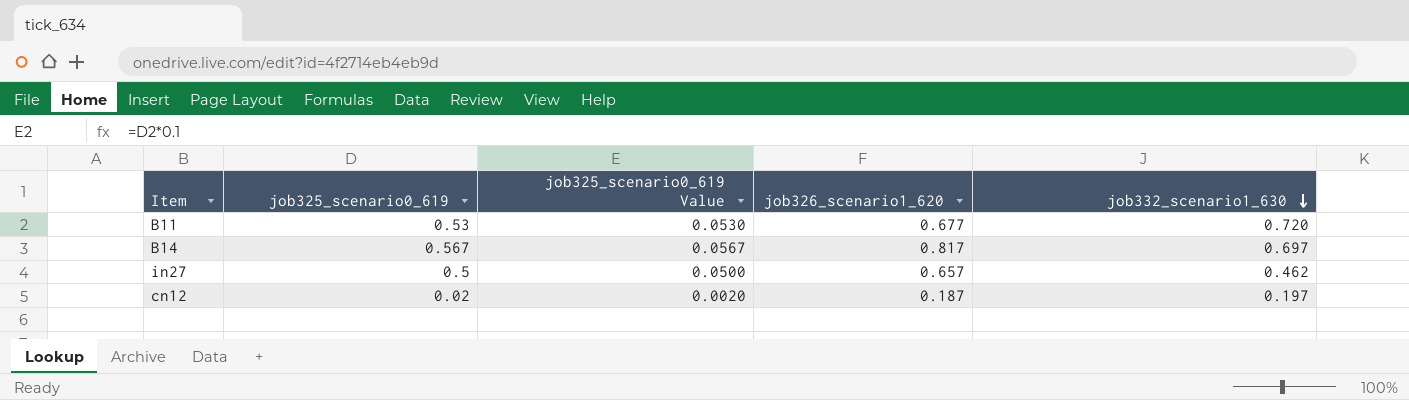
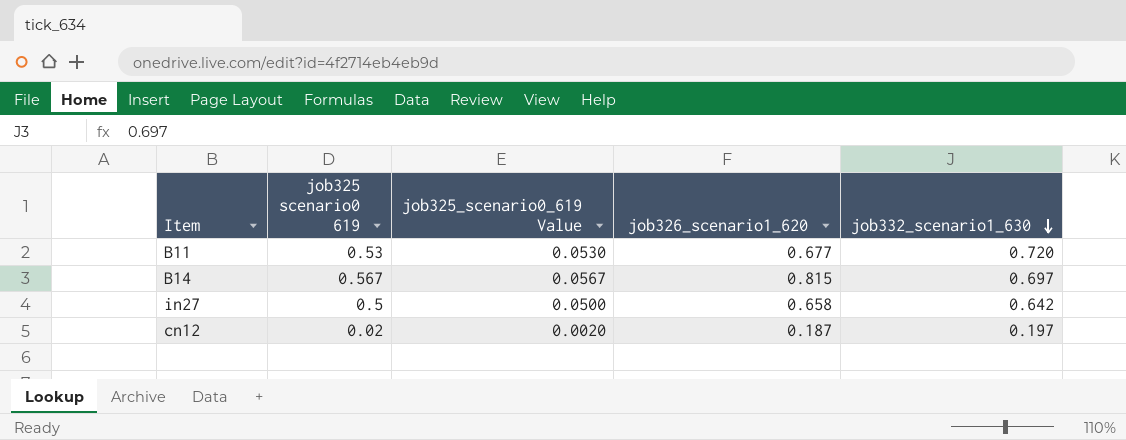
column name: job325_scenario0_619 -> job325 scenario0 619
B14 | job326_scenario1_620: 0.817 -> 0.815
in27 | job326_scenario1_620: 0.657 -> 0.658
in27 | job332_scenario1_630: 0.462 -> 0.642

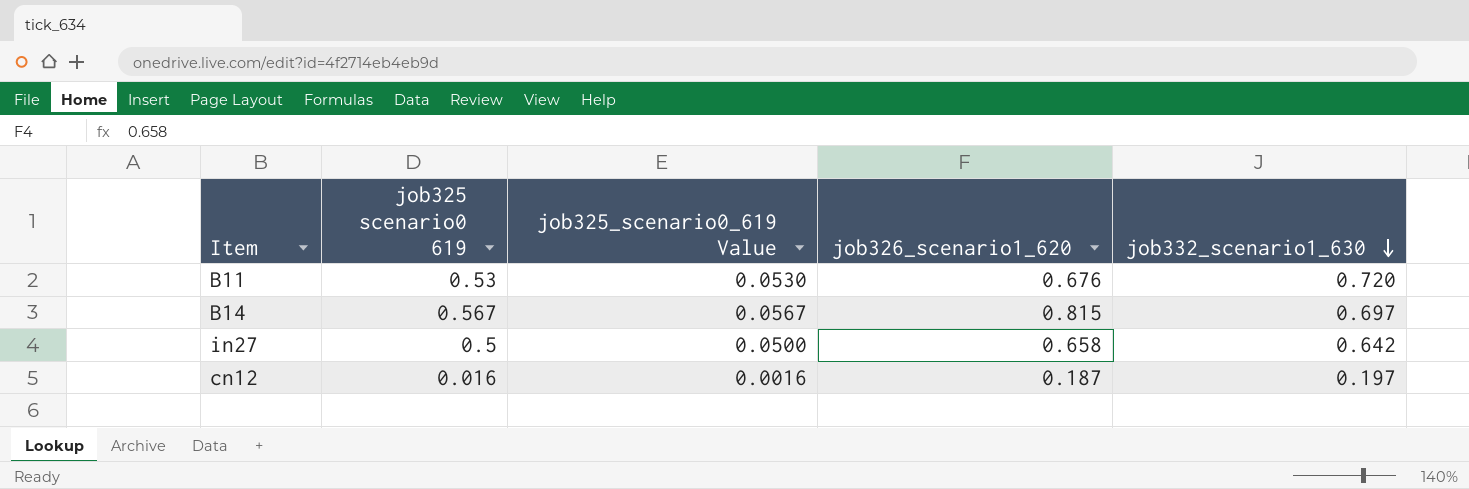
B11 | job326_scenario1_620: 0.677 -> 0.676
cn12 | job325 scenario0 619: 0.02 -> 0.016
cn12 | job325_scenario0_619 Value: 0.0020 -> 0.0016

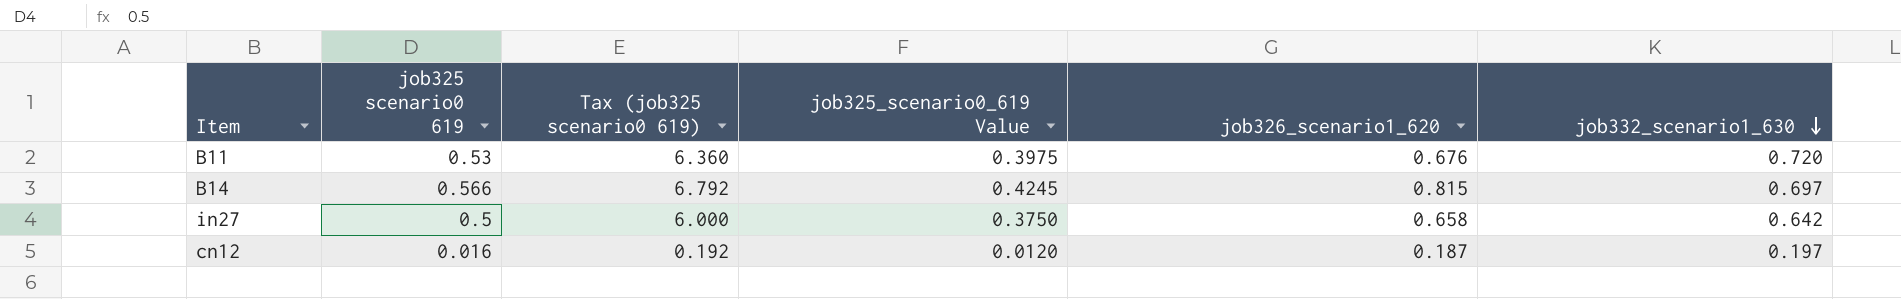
column Tax (job325 scenario0 619) | formula: none -> [job325 scenario0 619] * 12
column job325_scenario0_619 Value | formula: [job325 scenario0 619] * 0.1 -> [job325 scenario0 619] * 0.75
B14 | job325 scenario0 619: 0.567 -> 0.566

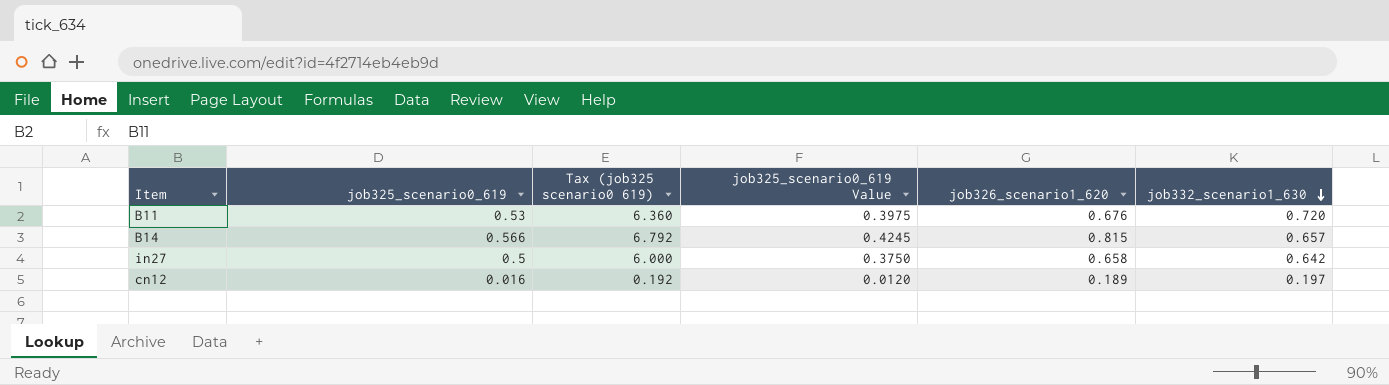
column name: job325 scenario0 619 -> job325_scenario0_619
B14 | job332_scenario1_630: 0.697 -> 0.657
cn12 | job326_scenario1_620: 0.187 -> 0.189

